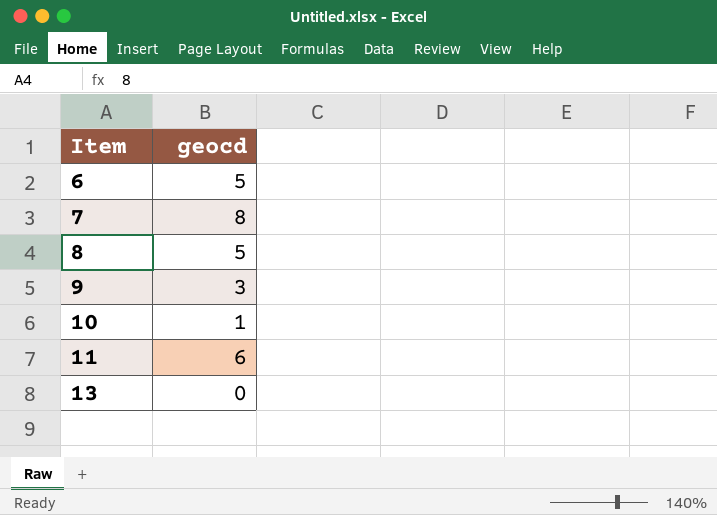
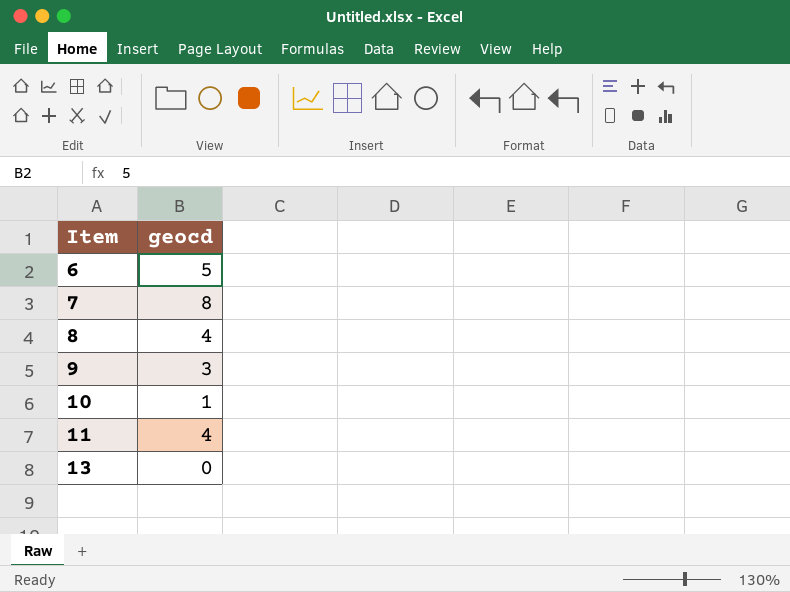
8 | geocd: 5 -> 4
11 | geocd: 6 -> 4

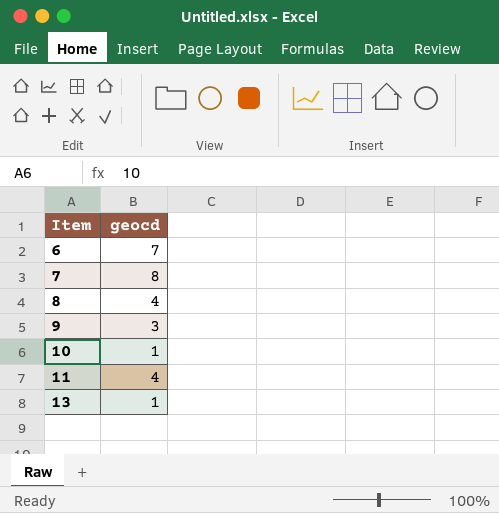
6 | geocd: 5 -> 7
13 | geocd: 0 -> 1

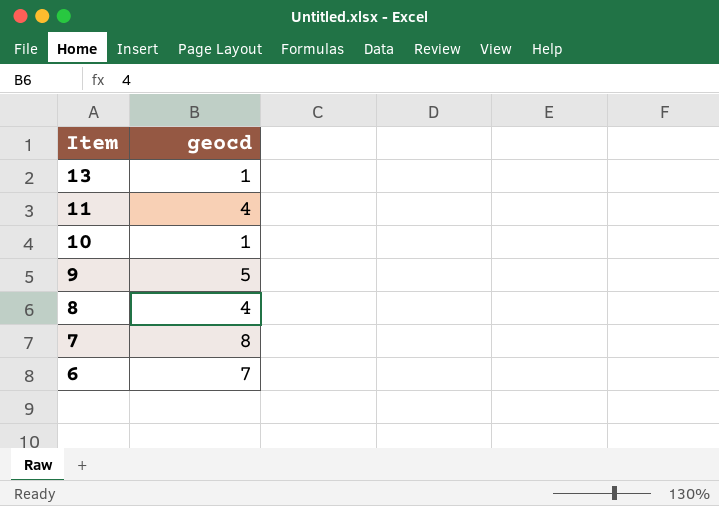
row order: Item ascending -> Item descending
9 | geocd: 3 -> 5

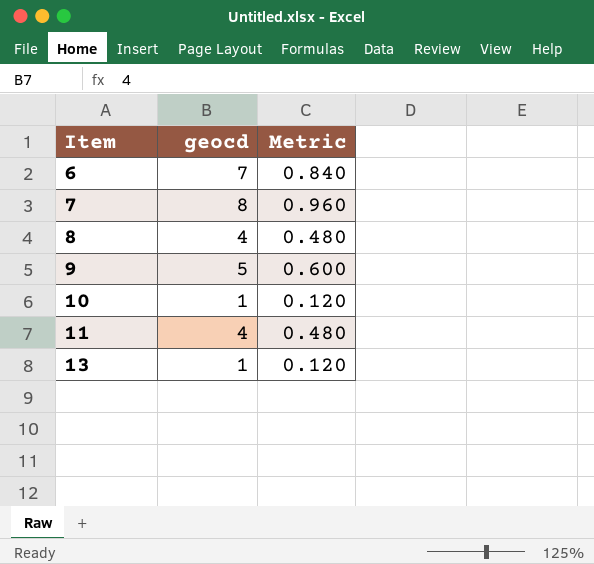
row order: Item descending -> Item ascending
column Metric | formula: none -> [geocd] * 0.12

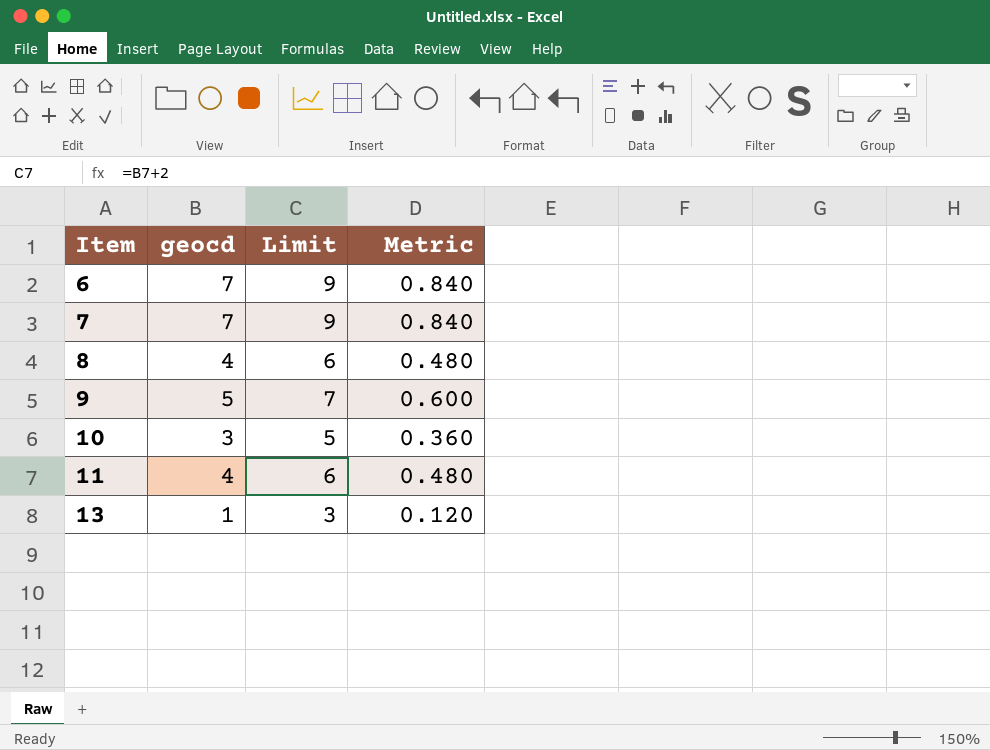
column Limit | formula: none -> [geocd] + 2
7 | geocd: 8 -> 7
7 | Metric: 0.960 -> 0.840
10 | geocd: 1 -> 3
10 | Metric: 0.120 -> 0.360

